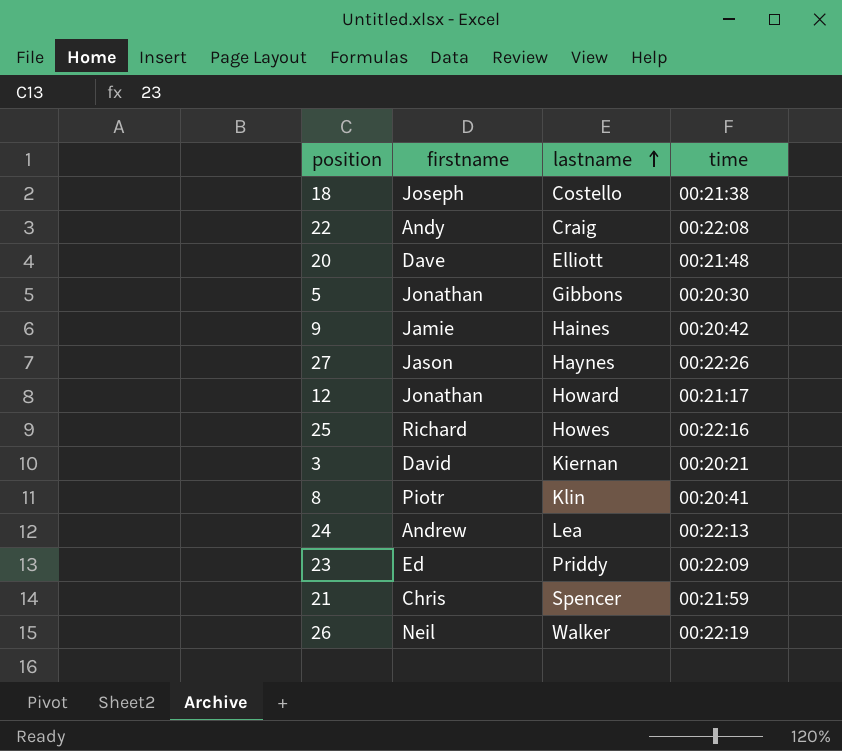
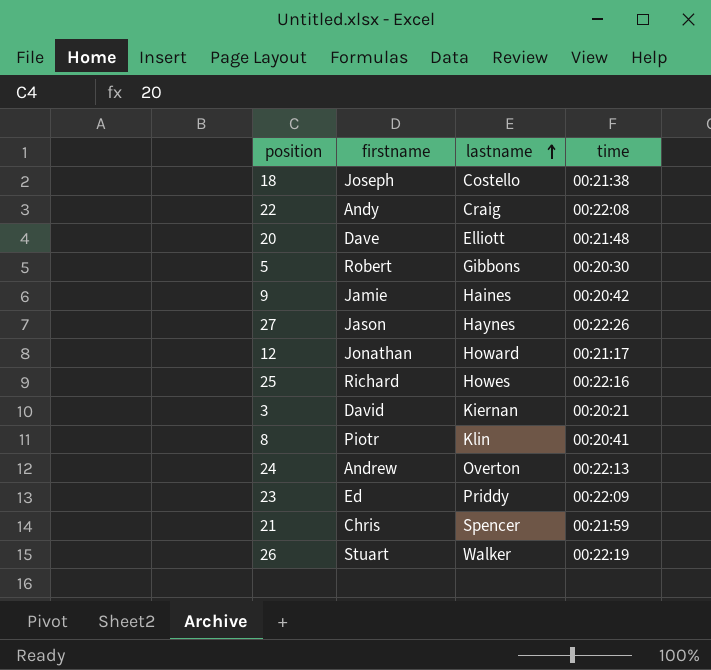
5 | firstname: Jonathan -> Robert
24 | lastname: Lea -> Overton
26 | firstname: Neil -> Stuart

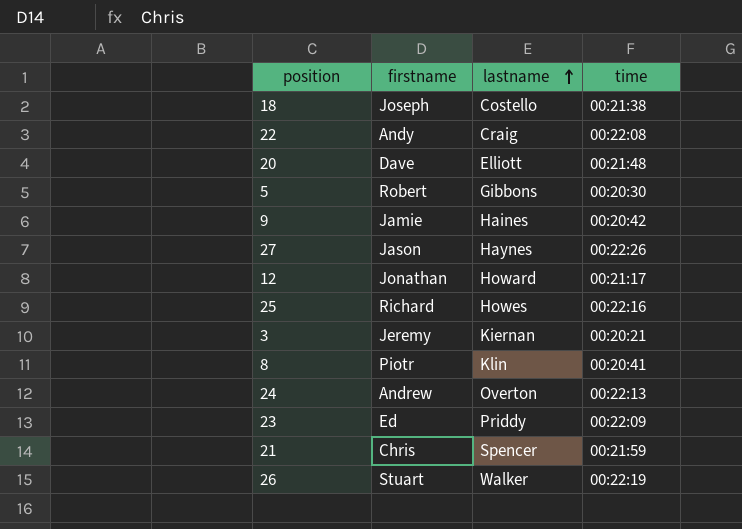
3 | firstname: David -> Jeremy

